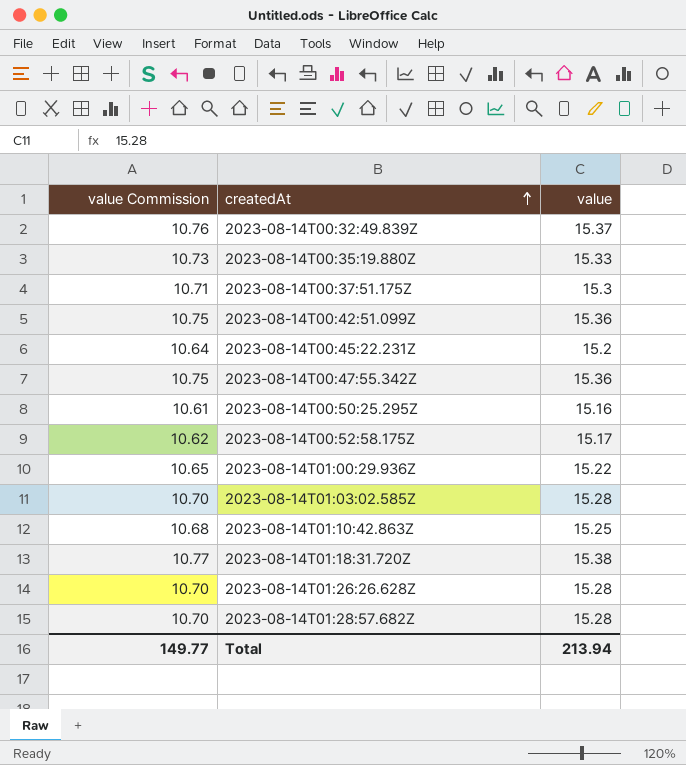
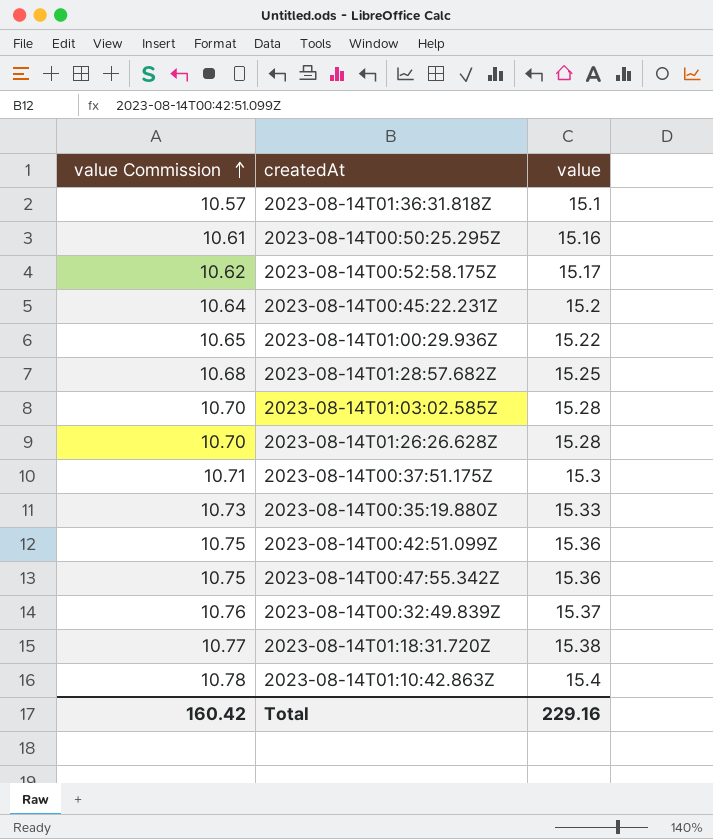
row order: createdAt ascending -> value Commission ascending
row 2023-08-14T01:36:31.818Z: none -> 10.57 | 15.1
2023-08-14T01:28:57.682Z | value Commission: 10.70 -> 10.68
2023-08-14T01:28:57.682Z | value: 15.28 -> 15.25
2023-08-14T01:10:42.863Z | value Commission: 10.68 -> 10.78
2023-08-14T01:10:42.863Z | value: 15.25 -> 15.4
Total | value Commission: 149.77 -> 160.42
Total | value: 213.94 -> 229.16

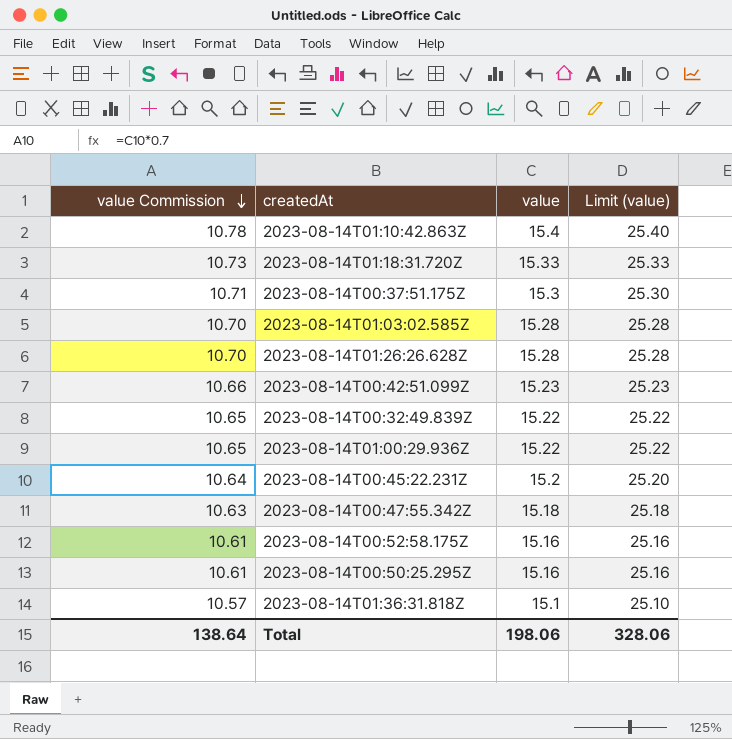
row order: value Commission ascending -> value Commission descending
column Limit (value) | formula: none -> [value] + 10
row 2023-08-14T01:28:57.682Z: 10.68 | 15.25 -> none
row 2023-08-14T00:35:19.880Z: 10.73 | 15.33 -> none
2023-08-14T01:18:31.720Z | value Commission: 10.77 -> 10.73
2023-08-14T01:18:31.720Z | value: 15.38 -> 15.33
2023-08-14T00:42:51.099Z | value Commission: 10.75 -> 10.66
2023-08-14T00:42:51.099Z | value: 15.36 -> 15.23
2023-08-14T00:32:49.839Z | value Commission: 10.76 -> 10.65
2023-08-14T00:32:49.839Z | value: 15.37 -> 15.22
2023-08-14T00:47:55.342Z | value Commission: 10.75 -> 10.63
2023-08-14T00:47:55.342Z | value: 15.36 -> 15.18
2023-08-14T00:52:58.175Z | value Commission: 10.62 -> 10.61
2023-08-14T00:52:58.175Z | value: 15.17 -> 15.16
Total | value Commission: 160.42 -> 138.64
Total | value: 229.16 -> 198.06

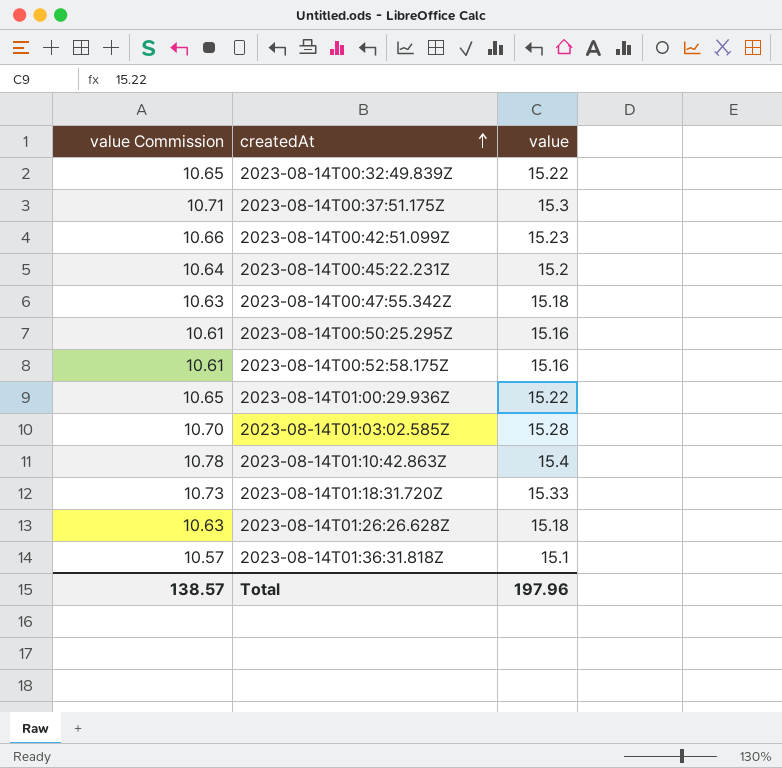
row order: value Commission descending -> createdAt ascending
column Limit (value) | formula: [value] + 10 -> none
2023-08-14T01:26:26.628Z | value Commission: 10.70 -> 10.63
2023-08-14T01:26:26.628Z | value: 15.28 -> 15.18
Total | value Commission: 138.64 -> 138.57
Total | value: 198.06 -> 197.96

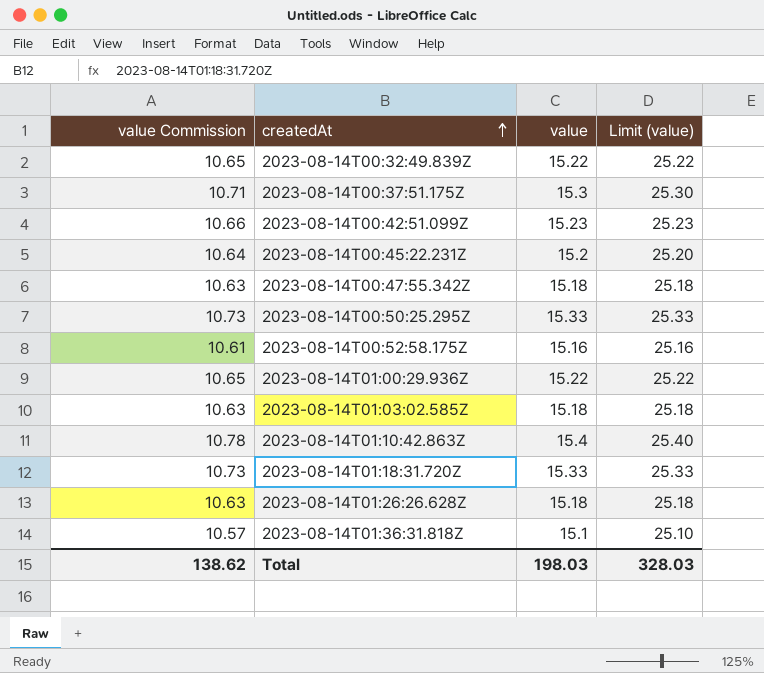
column Limit (value) | formula: none -> [value] + 10
2023-08-14T00:50:25.295Z | value Commission: 10.61 -> 10.73
2023-08-14T00:50:25.295Z | value: 15.16 -> 15.33
2023-08-14T01:03:02.585Z | value Commission: 10.70 -> 10.63
2023-08-14T01:03:02.585Z | value: 15.28 -> 15.18
Total | value Commission: 138.57 -> 138.62
Total | value: 197.96 -> 198.03

